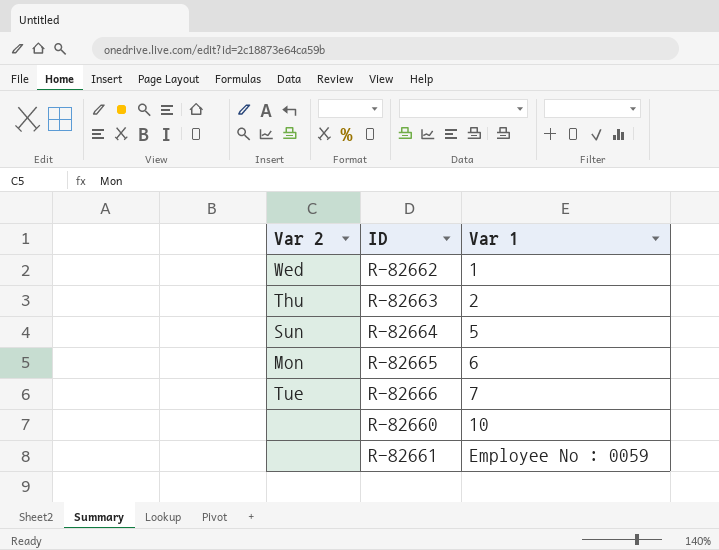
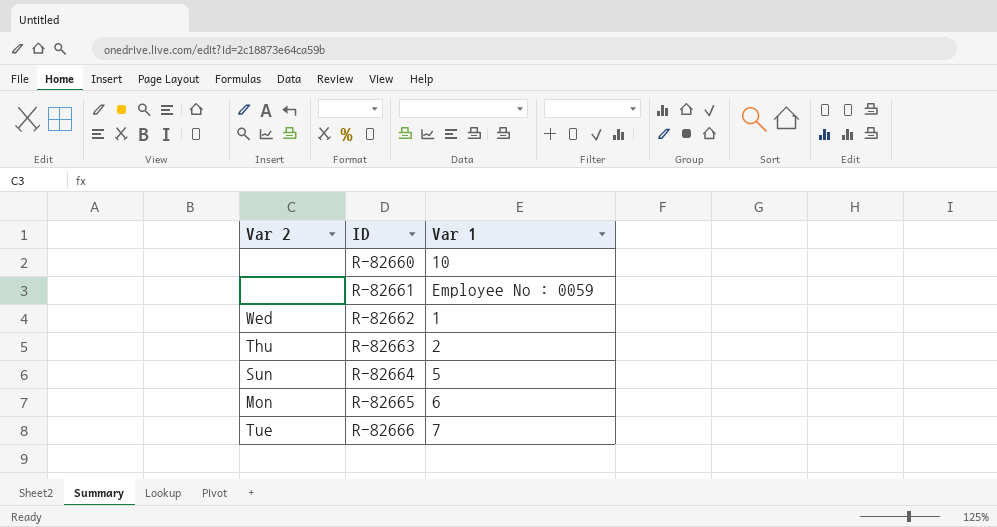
row order: Var 1 ascending -> ID ascending

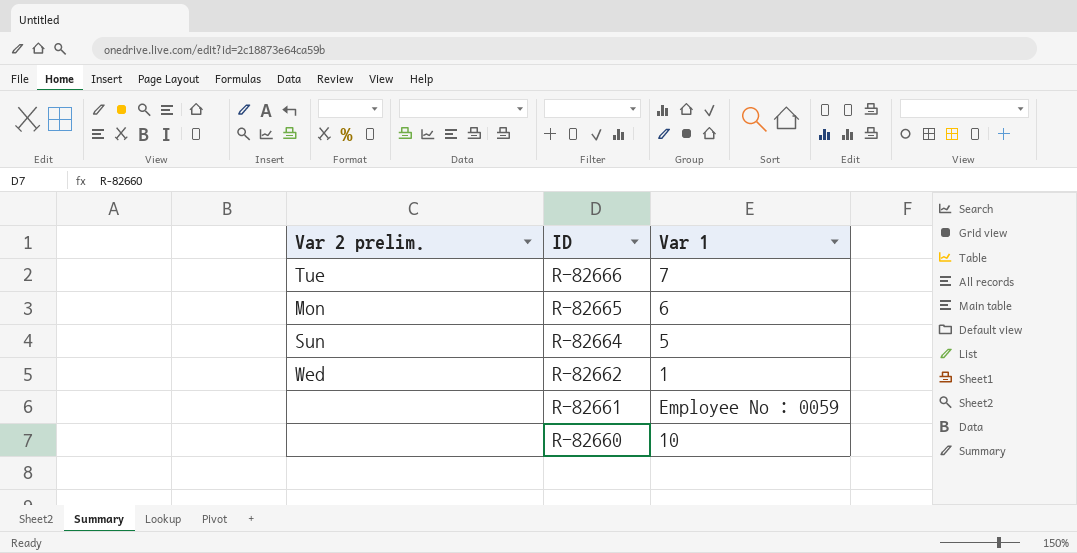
row order: ID ascending -> ID descending
column name: Var 2 -> Var 2 prelim.
row R-82663: Thu | 2 -> none

